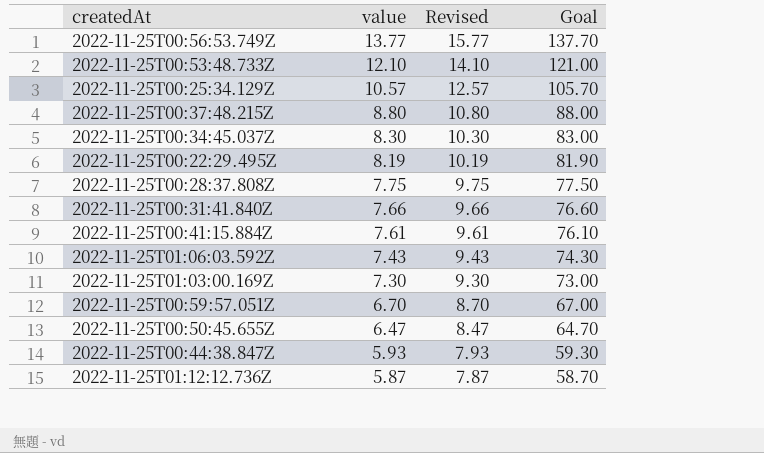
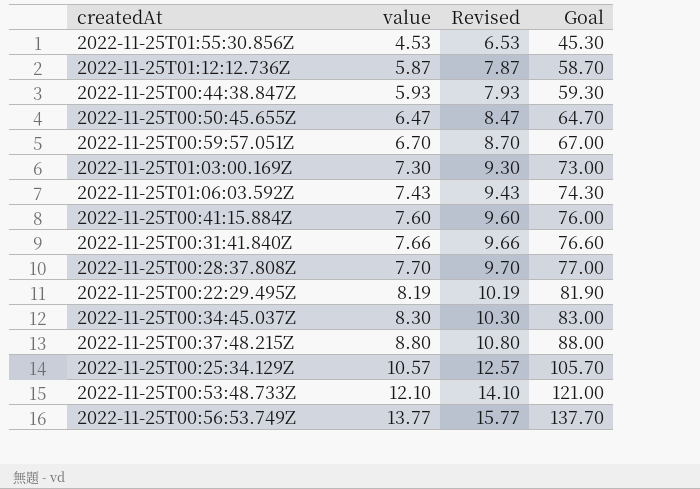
row order: value descending -> value ascending
row 2022-11-25T01:55:30.856Z: none -> 4.53 | 6.53 | 45.30
2022-11-25T00:41:15.884Z | value: 7.61 -> 7.60
2022-11-25T00:41:15.884Z | Revised: 9.61 -> 9.60
2022-11-25T00:41:15.884Z | Goal: 76.10 -> 76.00
2022-11-25T00:28:37.808Z | value: 7.75 -> 7.70
2022-11-25T00:28:37.808Z | Revised: 9.75 -> 9.70
2022-11-25T00:28:37.808Z | Goal: 77.50 -> 77.00

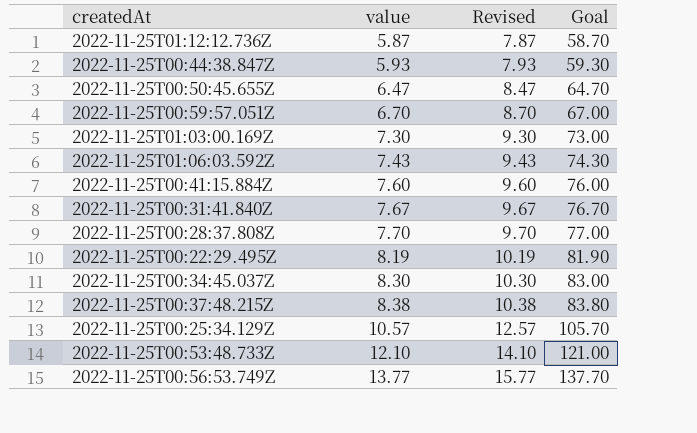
row 2022-11-25T01:55:30.856Z: 4.53 | 6.53 | 45.30 -> none
2022-11-25T00:31:41.840Z | value: 7.66 -> 7.67
2022-11-25T00:31:41.840Z | Revised: 9.66 -> 9.67
2022-11-25T00:31:41.840Z | Goal: 76.60 -> 76.70
2022-11-25T00:37:48.215Z | value: 8.80 -> 8.38
2022-11-25T00:37:48.215Z | Revised: 10.80 -> 10.38
2022-11-25T00:37:48.215Z | Goal: 88.00 -> 83.80

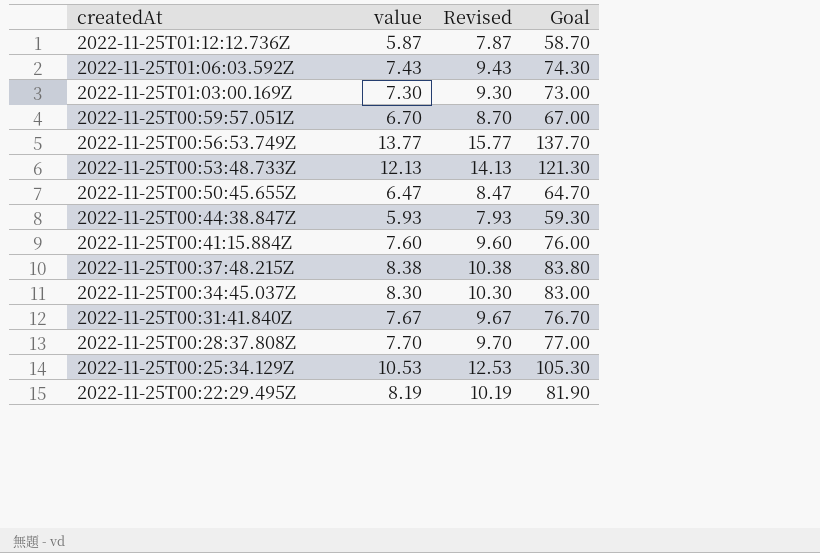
row order: value ascending -> createdAt descending
2022-11-25T00:53:48.733Z | value: 12.10 -> 12.13
2022-11-25T00:53:48.733Z | Revised: 14.10 -> 14.13
2022-11-25T00:53:48.733Z | Goal: 121.00 -> 121.30
2022-11-25T00:25:34.129Z | value: 10.57 -> 10.53
2022-11-25T00:25:34.129Z | Revised: 12.57 -> 12.53
2022-11-25T00:25:34.129Z | Goal: 105.70 -> 105.30

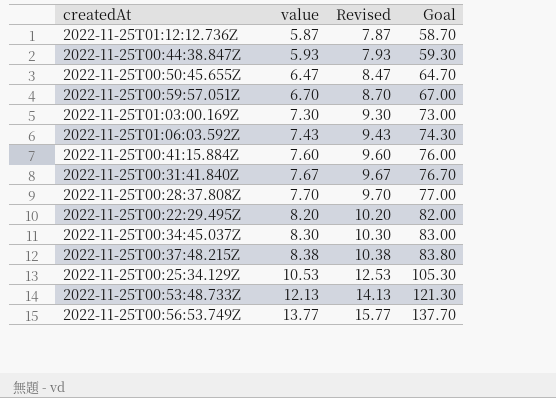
row order: createdAt descending -> value ascending
2022-11-25T00:22:29.495Z | value: 8.19 -> 8.20
2022-11-25T00:22:29.495Z | Revised: 10.19 -> 10.20
2022-11-25T00:22:29.495Z | Goal: 81.90 -> 82.00

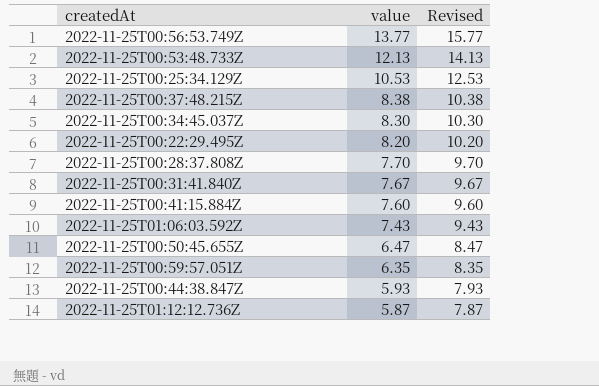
row order: value ascending -> value descending
column Goal | formula: [value] * 10 -> none
row 2022-11-25T01:03:00.169Z: 7.30 | 9.30 | 73.00 -> none
2022-11-25T00:59:57.051Z | value: 6.70 -> 6.35
2022-11-25T00:59:57.051Z | Revised: 8.70 -> 8.35

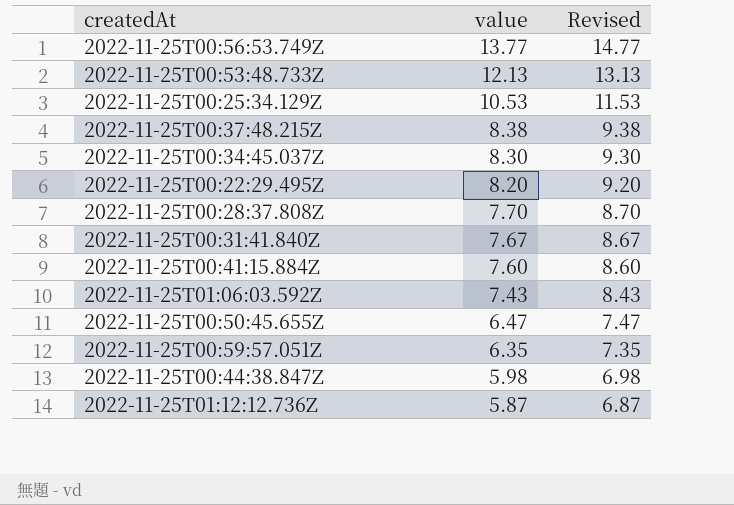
column Revised | formula: [value] + 2 -> [value] + 1
2022-11-25T00:44:38.847Z | value: 5.93 -> 5.98

